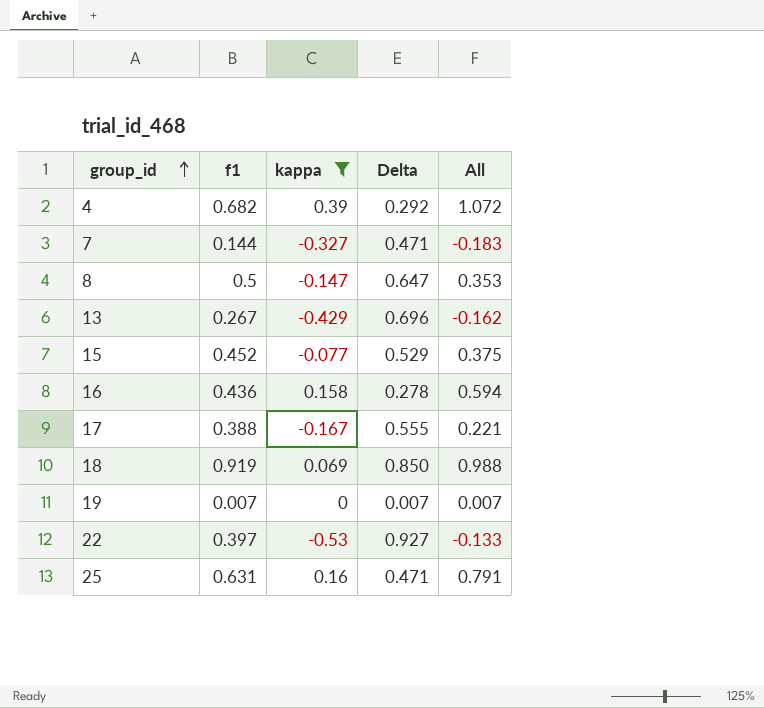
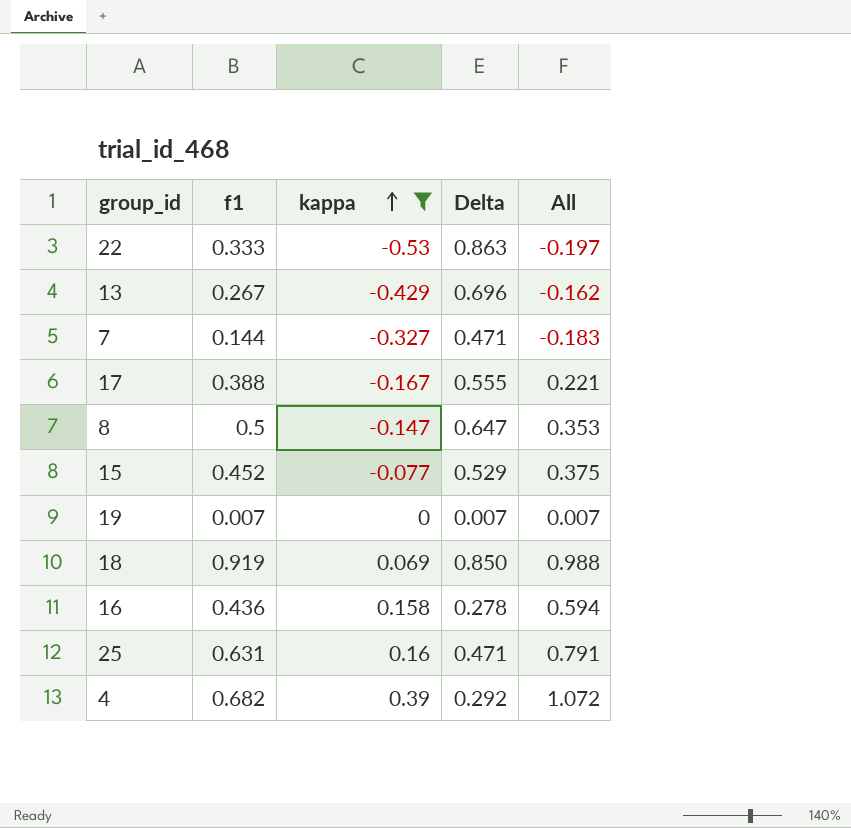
row order: group_id ascending -> kappa ascending
22 | f1: 0.397 -> 0.333
22 | Delta: 0.927 -> 0.863
22 | All: -0.133 -> -0.197

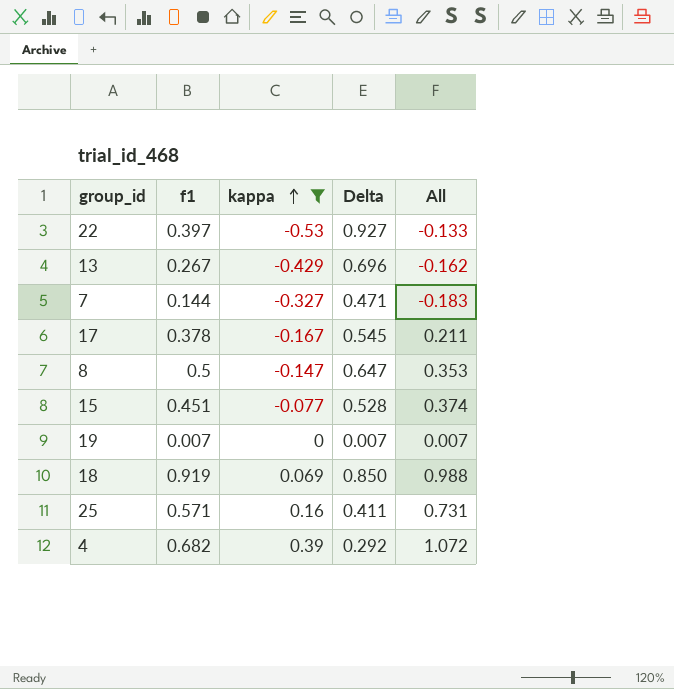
row 16: 0.436 | 0.158 | 0.278 | 0.594 -> none
22 | f1: 0.333 -> 0.397
22 | Delta: 0.863 -> 0.927
22 | All: -0.197 -> -0.133
17 | f1: 0.388 -> 0.378
17 | Delta: 0.555 -> 0.545
17 | All: 0.221 -> 0.211
15 | f1: 0.452 -> 0.451
15 | Delta: 0.529 -> 0.528
15 | All: 0.375 -> 0.374
25 | f1: 0.631 -> 0.571
25 | Delta: 0.471 -> 0.411
25 | All: 0.791 -> 0.731

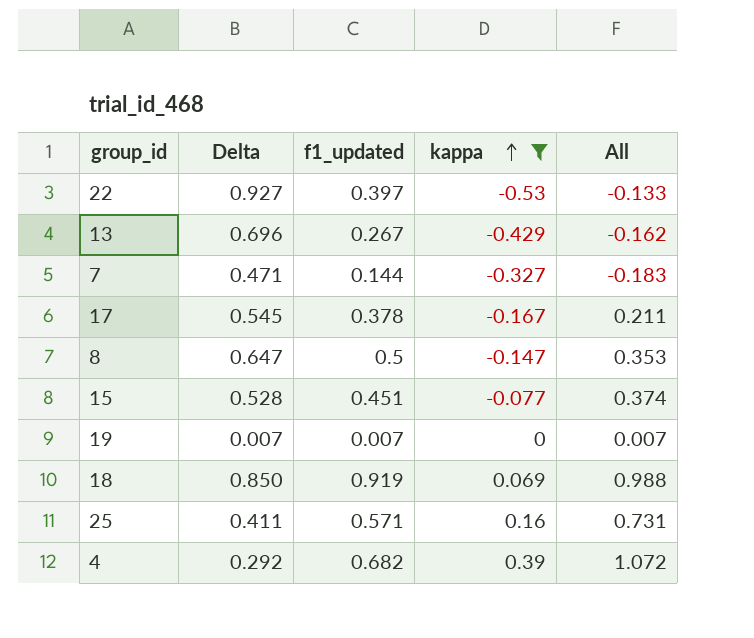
column Delta | position: 4 -> 2
column name: f1 -> f1_updated

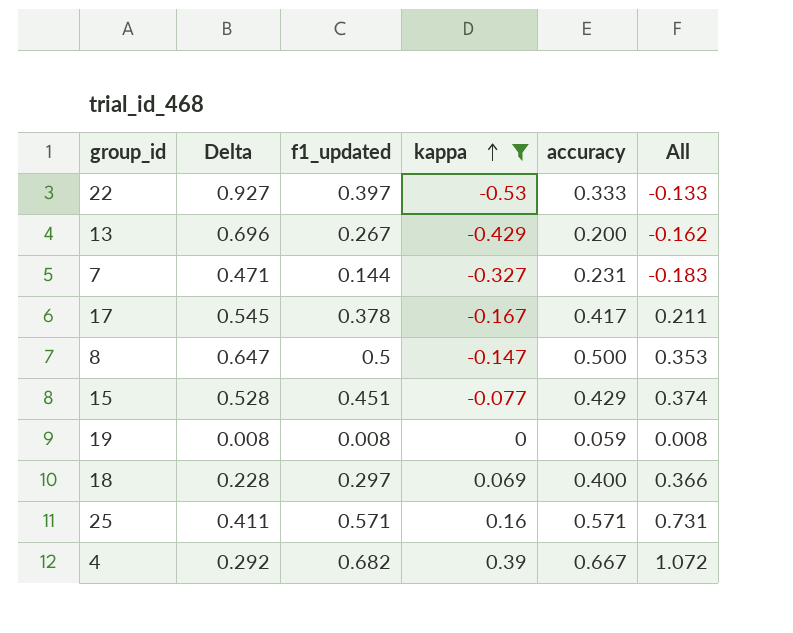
column accuracy | position: none -> 5
19 | Delta: 0.007 -> 0.008
19 | f1_updated: 0.007 -> 0.008
19 | All: 0.007 -> 0.008
18 | Delta: 0.850 -> 0.228
18 | f1_updated: 0.919 -> 0.297
18 | All: 0.988 -> 0.366

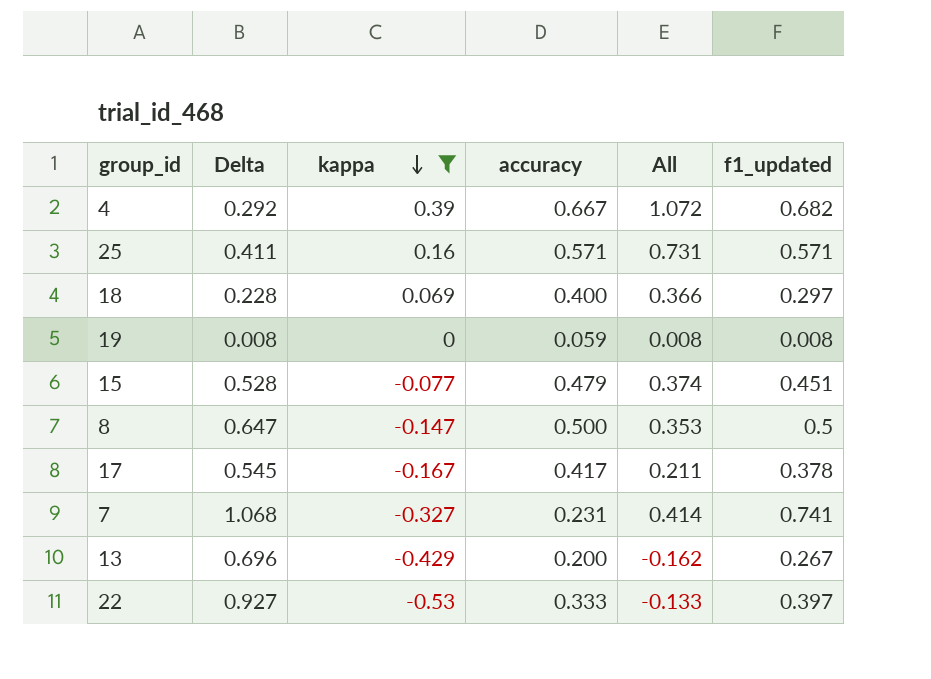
row order: kappa ascending -> kappa descending
column f1_updated | position: 3 -> 6
15 | accuracy: 0.429 -> 0.479
7 | Delta: 0.471 -> 1.068
7 | All: -0.183 -> 0.414
7 | f1_updated: 0.144 -> 0.741

